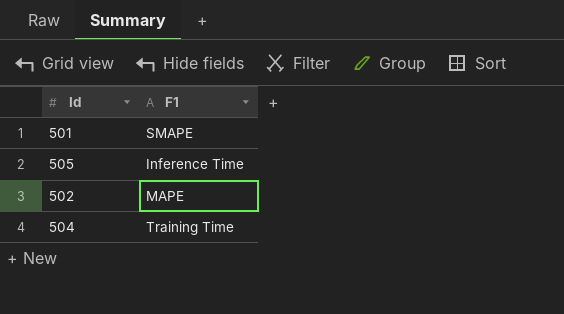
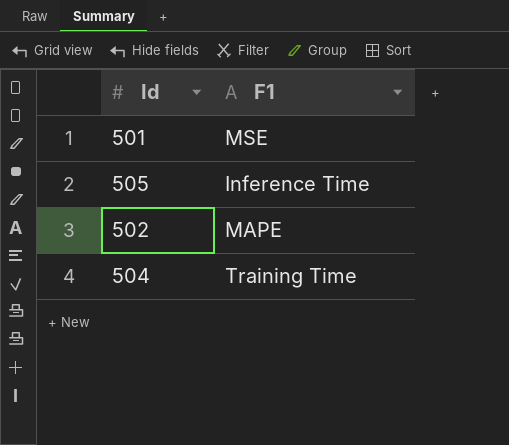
501 | F1: SMAPE -> MSE

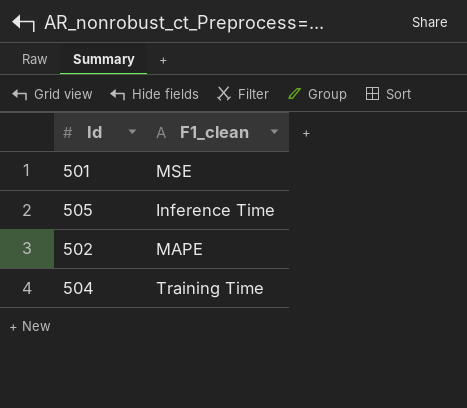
column name: F1 -> F1_clean

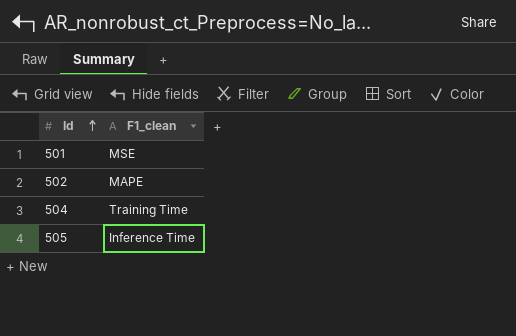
row order: none -> Id ascending

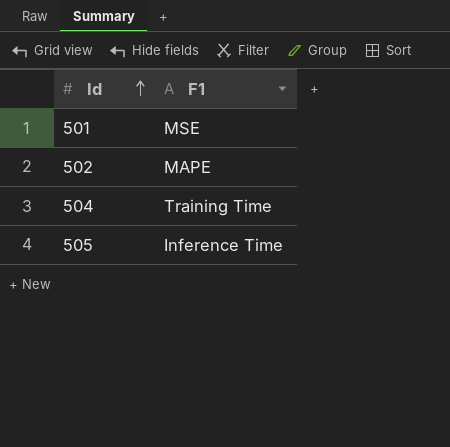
column name: F1_clean -> F1

